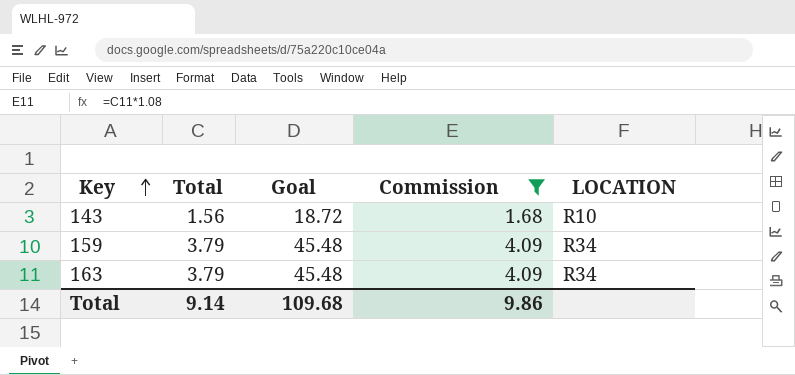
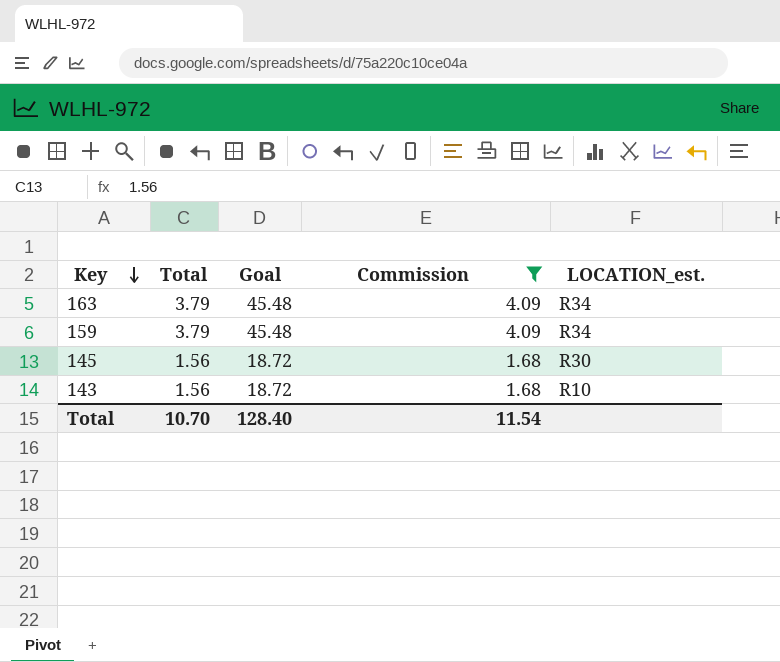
row order: Key ascending -> Key descending
column name: LOCATION -> LOCATION_est.
row 145: none -> 1.56 | 18.72 | 1.68 | R30
Total | Total: 9.14 -> 10.70
Total | Goal: 109.68 -> 128.40
Total | Commission: 9.86 -> 11.54

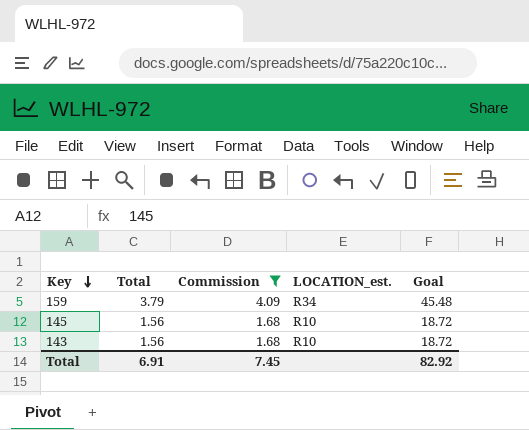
column Goal | position: 3 -> 5
row 163: 3.79 | 45.48 | 4.09 | R34 -> none
145 | LOCATION_est.: R30 -> R10
Total | Total: 10.70 -> 6.91
Total | Commission: 11.54 -> 7.45
Total | Goal: 128.40 -> 82.92

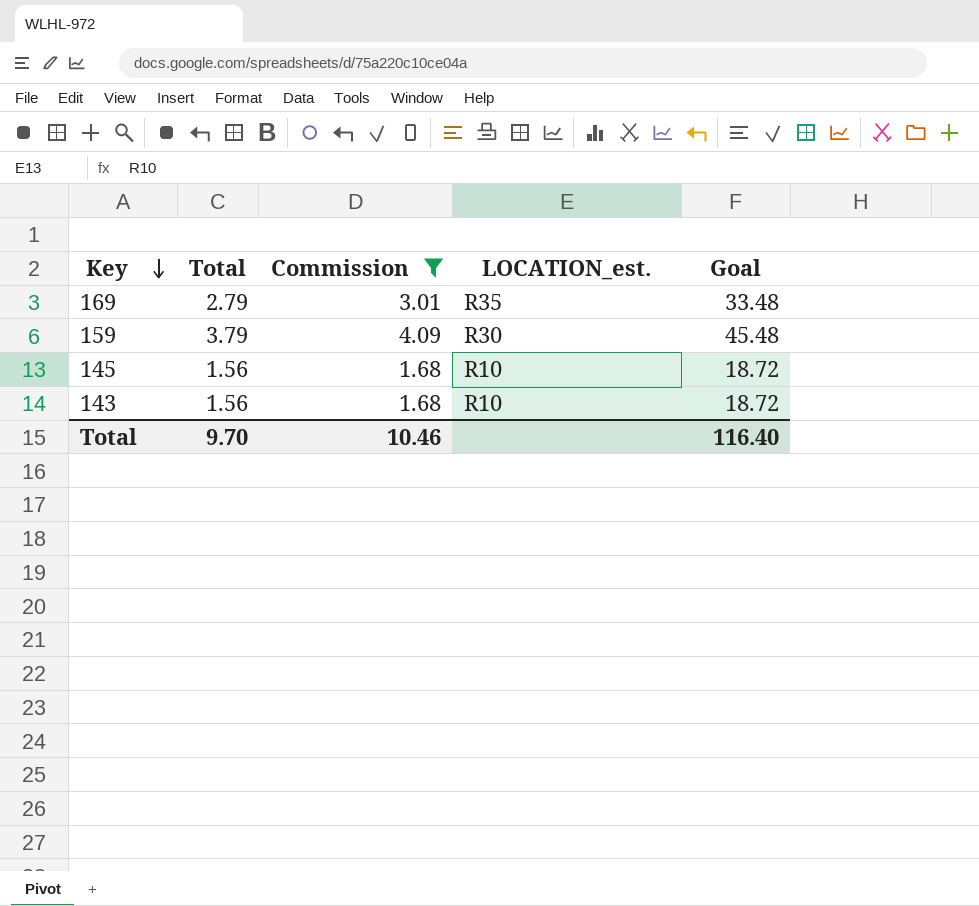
row 169: none -> 2.79 | 3.01 | R35 | 33.48
159 | LOCATION_est.: R34 -> R30
Total | Total: 6.91 -> 9.70
Total | Commission: 7.45 -> 10.46
Total | Goal: 82.92 -> 116.40

